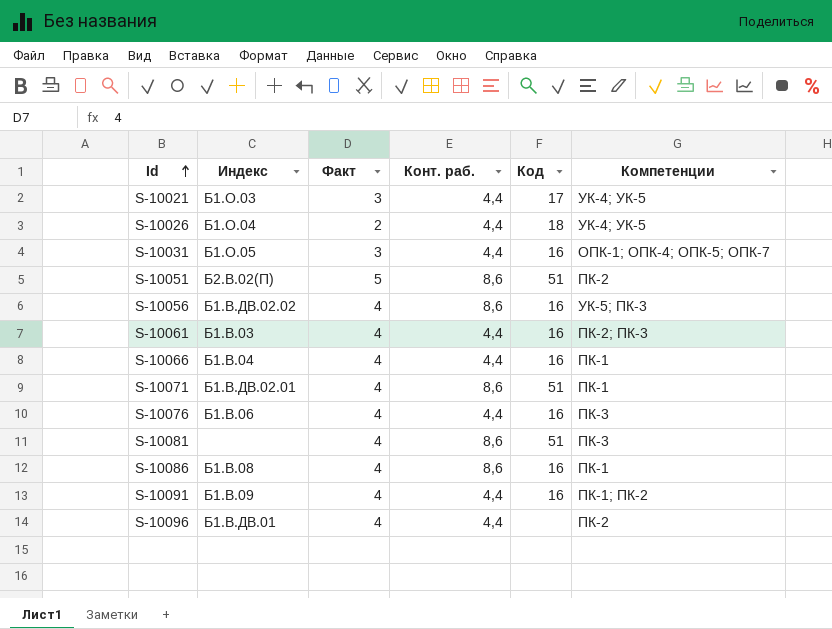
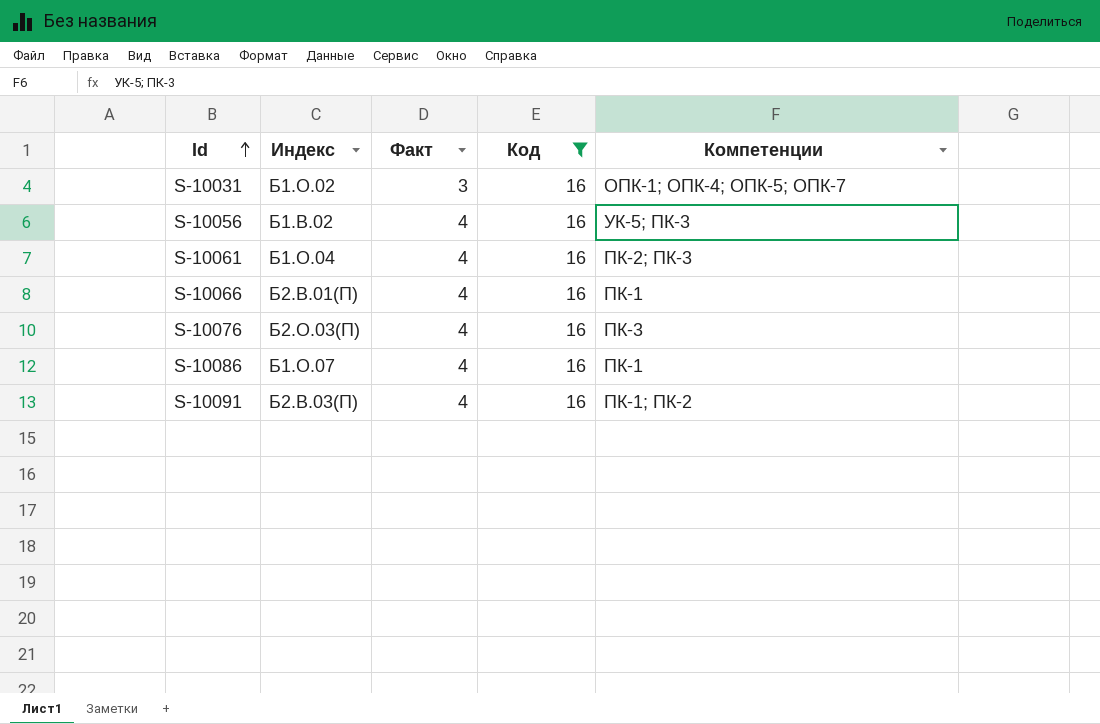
filter: none -> Код = 16
column Конт. раб. | position: 4 -> none
S-10031 | Индекс: Б1.О.05 -> Б1.О.02
S-10056 | Индекс: Б1.В.ДВ.02.02 -> Б1.В.02
S-10061 | Индекс: Б1.В.03 -> Б1.О.04
S-10066 | Индекс: Б1.В.04 -> Б2.В.01(П)
S-10076 | Индекс: Б1.В.06 -> Б2.О.03(П)
S-10086 | Индекс: Б1.В.08 -> Б1.О.07
S-10091 | Индекс: Б1.В.09 -> Б2.В.03(П)

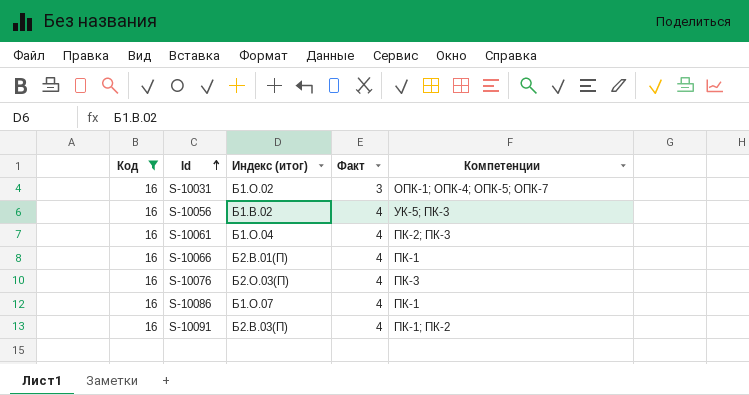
column Код | position: 4 -> 1
column name: Индекс -> Индекс (итог)

